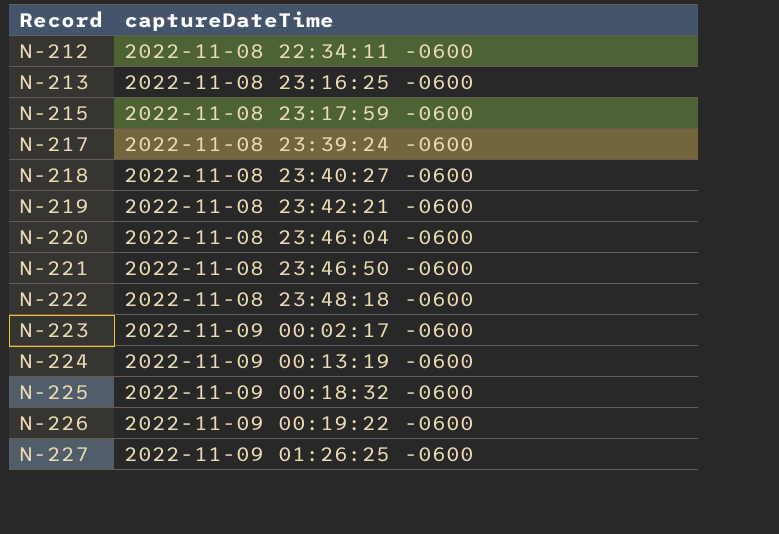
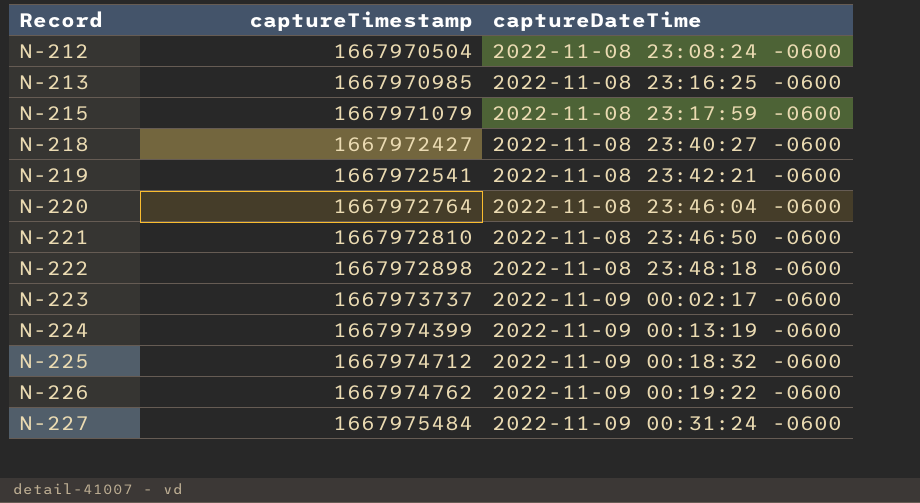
column captureTimestamp | position: none -> 2
row N-217: 2022-11-08 23:39:24 -0600 -> none
N-212 | captureDateTime: 2022-11-08 22:34:11 -0600 -> 2022-11-08 23:08:24 -0600
N-227 | captureDateTime: 2022-11-09 01:26:25 -0600 -> 2022-11-09 00:31:24 -0600

